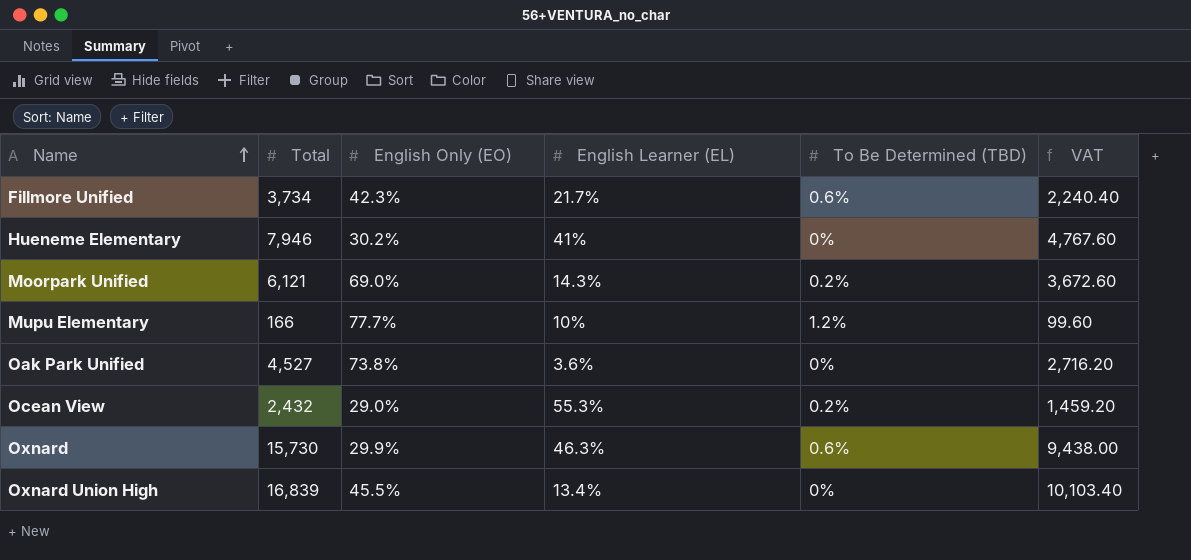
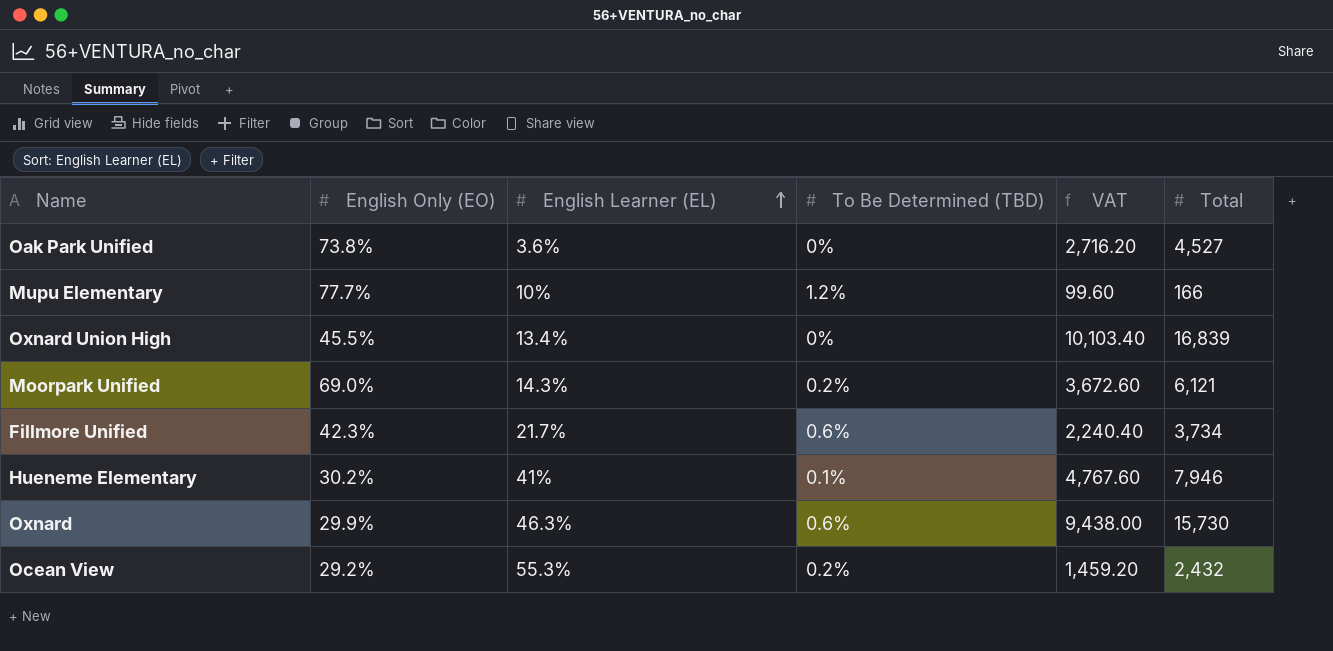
row order: Name ascending -> English Learner (EL) ascending
column Total | position: 2 -> 6
Hueneme Elementary | To Be Determined (TBD): 0% -> 0.1%
Ocean View | English Only (EO): 29.0% -> 29.2%

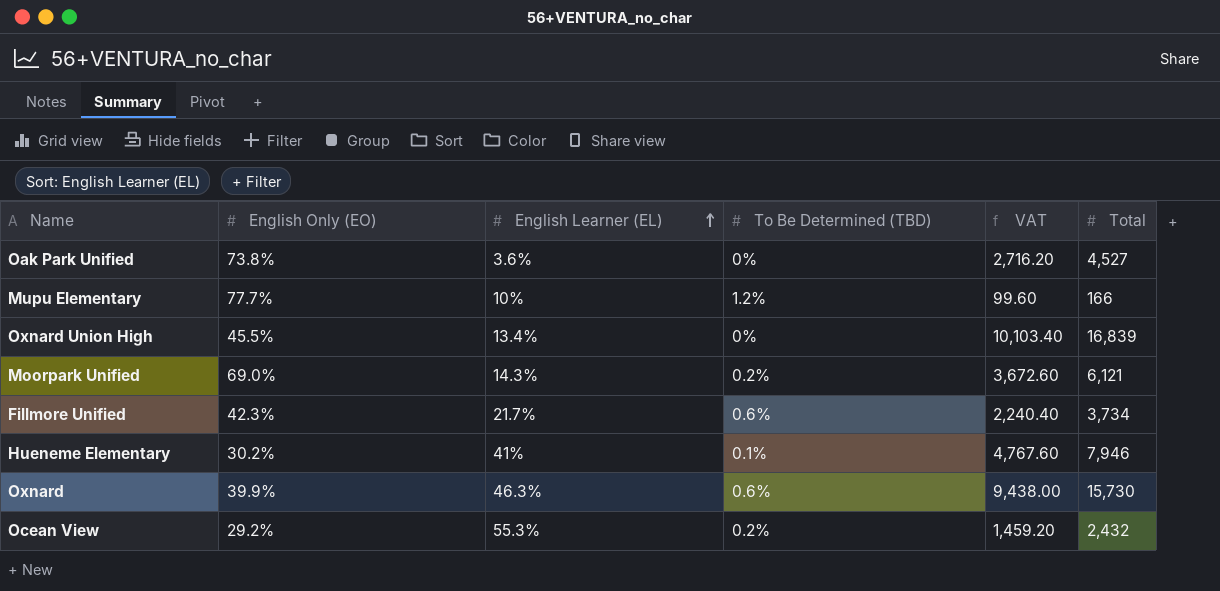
Oxnard | English Only (EO): 29.9% -> 39.9%

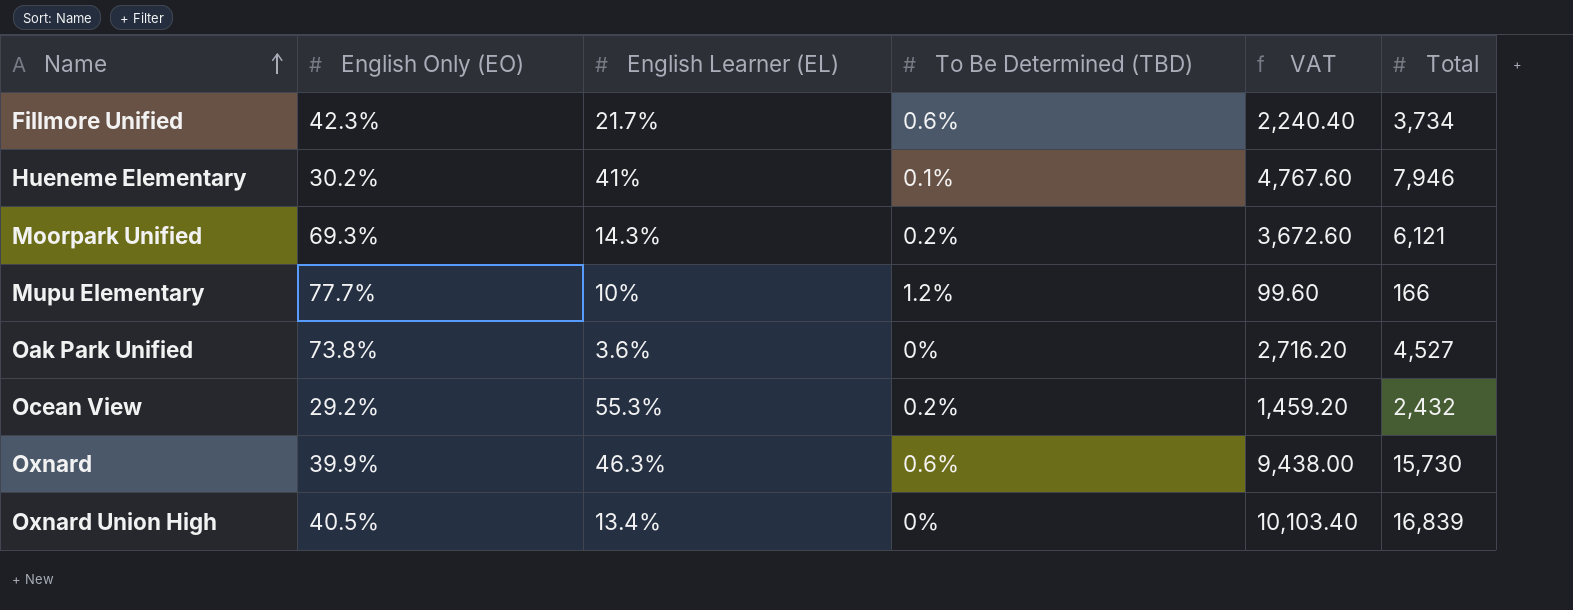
row order: English Learner (EL) ascending -> Name ascending
Moorpark Unified | English Only (EO): 69.0% -> 69.3%
Oxnard Union High | English Only (EO): 45.5% -> 40.5%

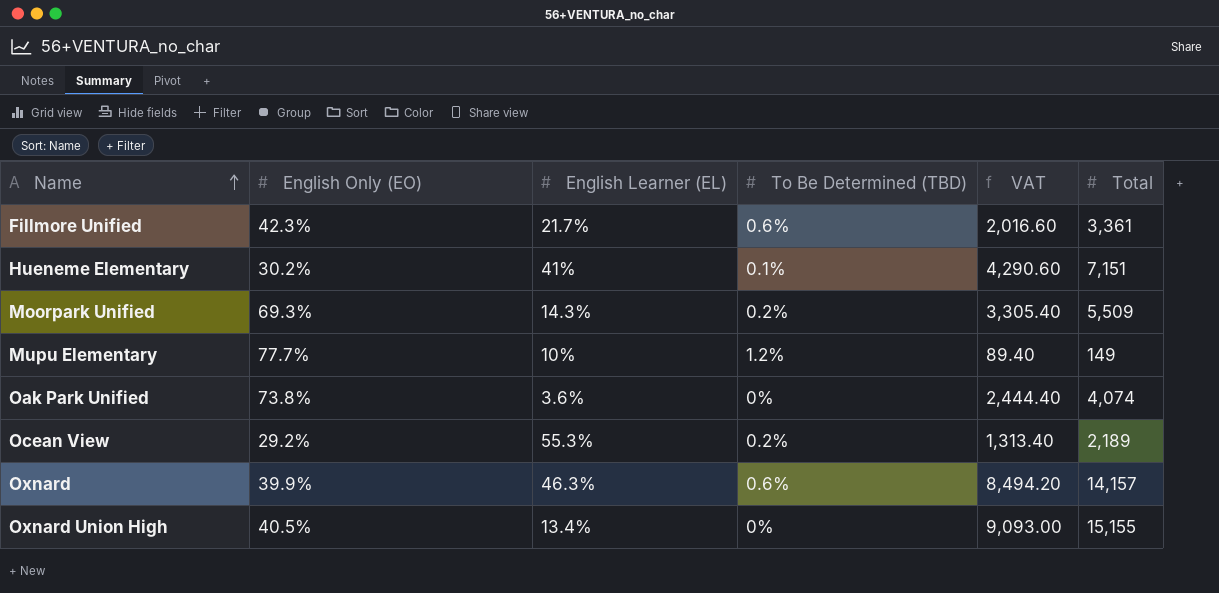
Fillmore Unified | VAT: 2,240.40 -> 2,016.60
Fillmore Unified | Total: 3,734 -> 3,361
Hueneme Elementary | VAT: 4,767.60 -> 4,290.60
Hueneme Elementary | Total: 7,946 -> 7,151
Moorpark Unified | VAT: 3,672.60 -> 3,305.40
Moorpark Unified | Total: 6,121 -> 5,509
Mupu Elementary | VAT: 99.60 -> 89.40
Mupu Elementary | Total: 166 -> 149
Oak Park Unified | VAT: 2,716.20 -> 2,444.40
Oak Park Unified | Total: 4,527 -> 4,074
Ocean View | VAT: 1,459.20 -> 1,313.40
Ocean View | Total: 2,432 -> 2,189
Oxnard | VAT: 9,438.00 -> 8,494.20
Oxnard | Total: 15,730 -> 14,157
Oxnard Union High | VAT: 10,103.40 -> 9,093.00
Oxnard Union High | Total: 16,839 -> 15,155

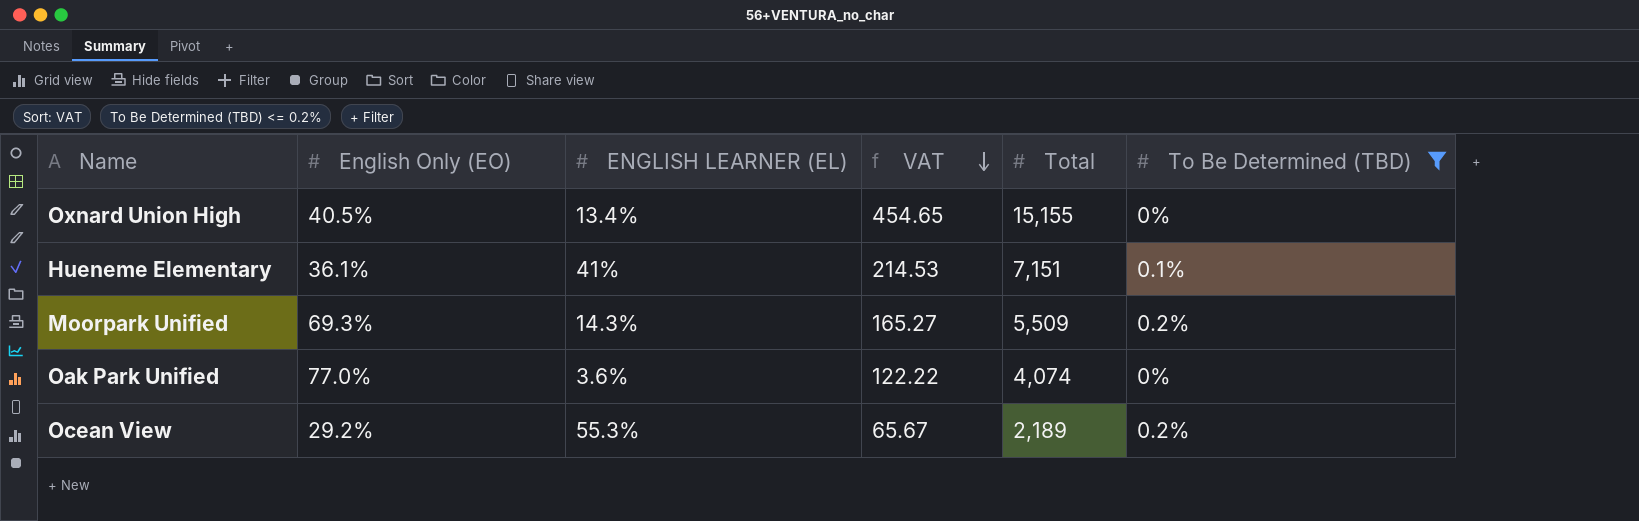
filter: none -> To Be Determined (TBD) <= 0.2%
row order: Name ascending -> VAT descending
column name: English Learner (EL) -> ENGLISH LEARNER (EL)
column VAT | formula: [Total] * 0.6 -> [Total] * 0.03
column To Be Determined (TBD) | position: 4 -> 6
Hueneme Elementary | English Only (EO): 30.2% -> 36.1%
Oak Park Unified | English Only (EO): 73.8% -> 77.0%

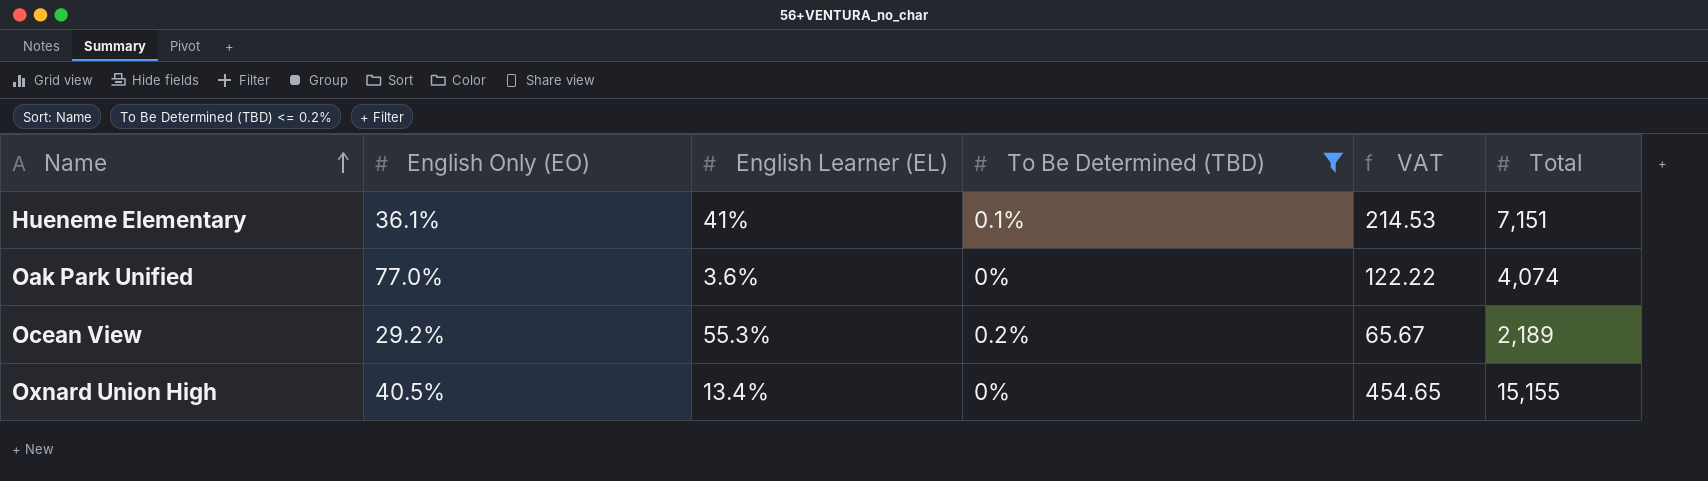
row order: VAT descending -> Name ascending
column name: ENGLISH LEARNER (EL) -> English Learner (EL)
column To Be Determined (TBD) | position: 6 -> 4
row Moorpark Unified: 69.3% | 14.3% | 165.27 | 5,509 | 0.2% -> none

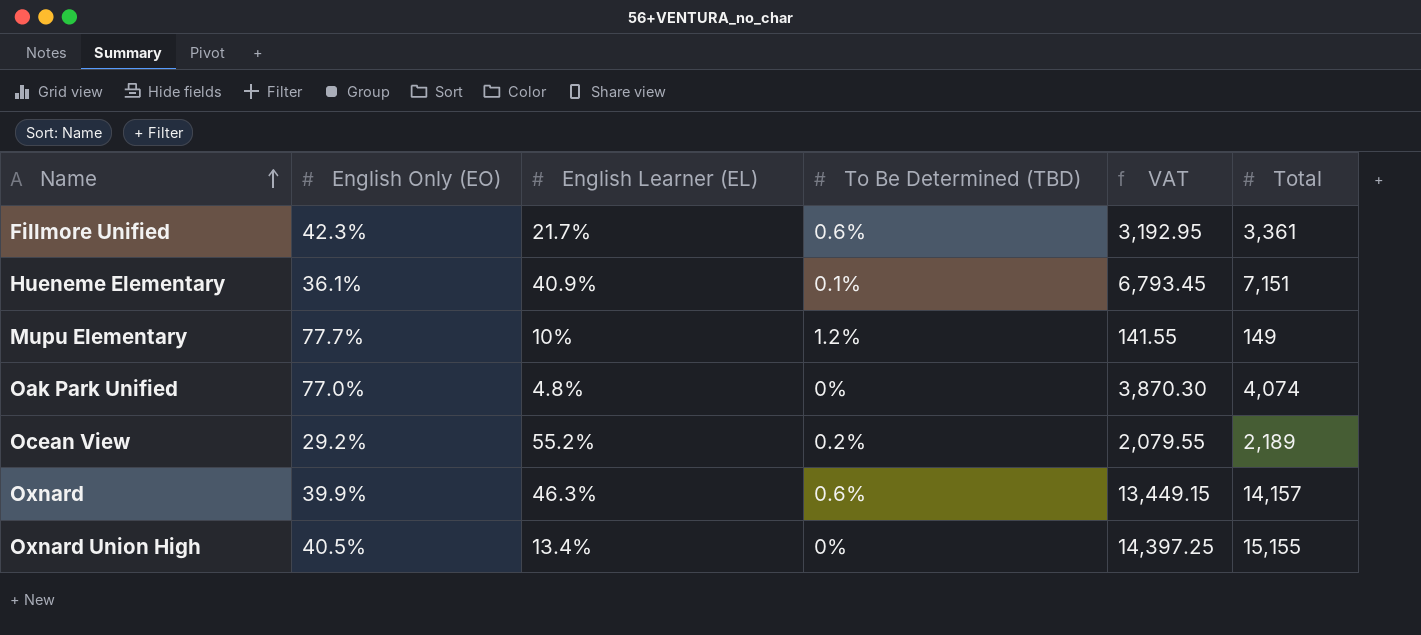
filter: To Be Determined (TBD) <= 0.2% -> none
column VAT | formula: [Total] * 0.03 -> [Total] * 0.95
Hueneme Elementary | English Learner (EL): 41% -> 40.9%
Oak Park Unified | English Learner (EL): 3.6% -> 4.8%
Ocean View | English Learner (EL): 55.3% -> 55.2%

